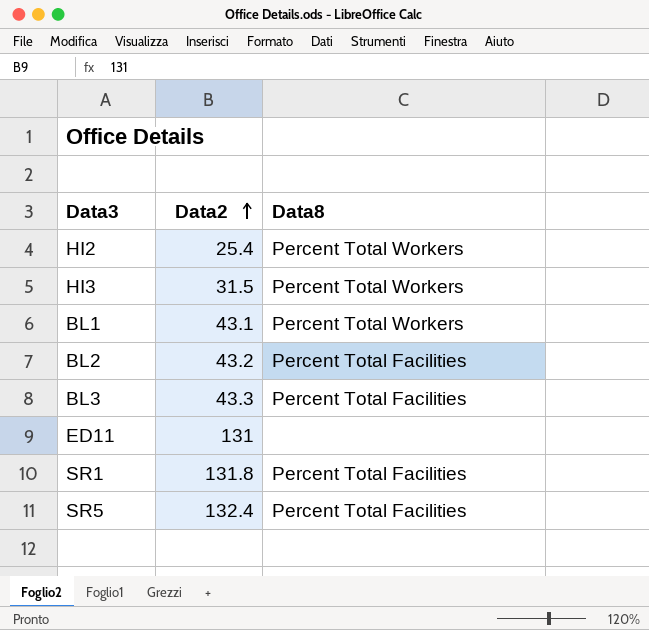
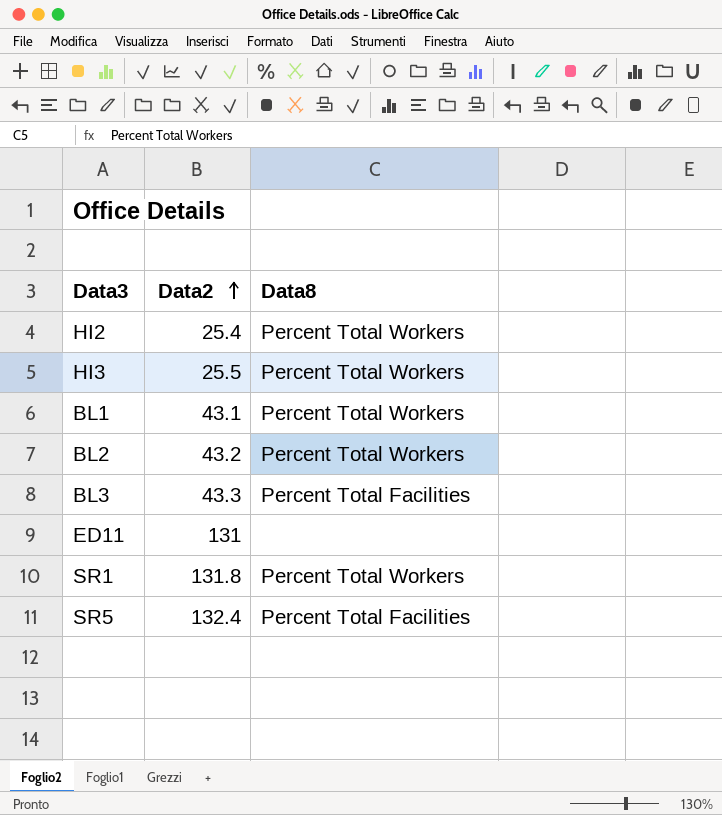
HI3 | Data2: 31.5 -> 25.5
BL2 | Data8: Percent Total Facilities -> Percent Total Workers
SR1 | Data8: Percent Total Facilities -> Percent Total Workers

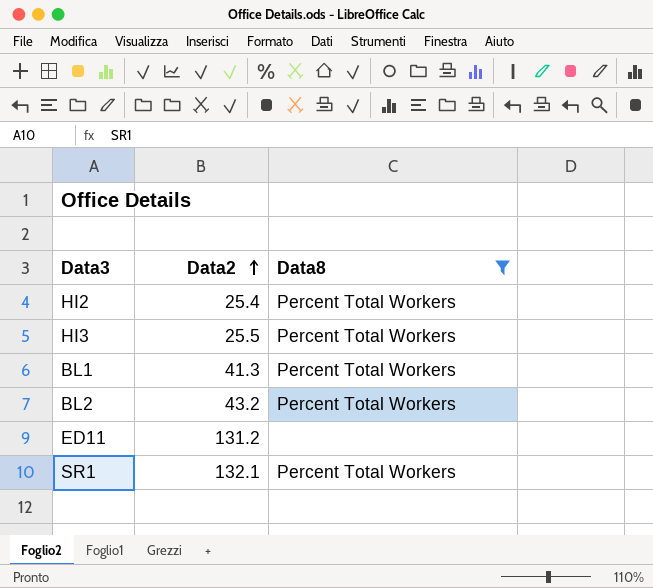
filter: none -> Data8 != Percent Total Facilities
BL1 | Data2: 43.1 -> 41.3
ED11 | Data2: 131 -> 131.2
SR1 | Data2: 131.8 -> 132.1

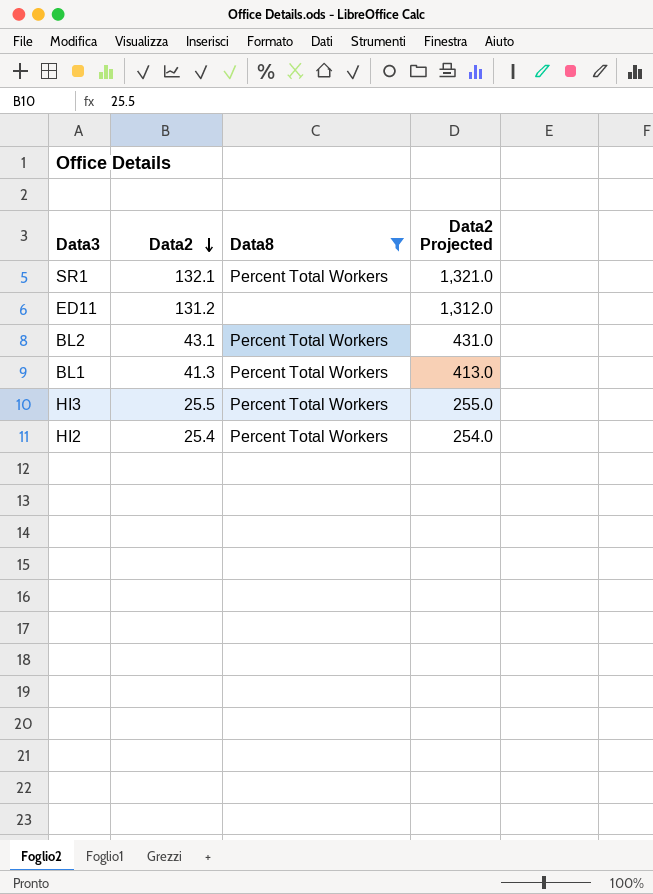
row order: Data2 ascending -> Data2 descending
column Data2 Projected | formula: none -> [Data2] * 10
BL2 | Data2: 43.2 -> 43.1

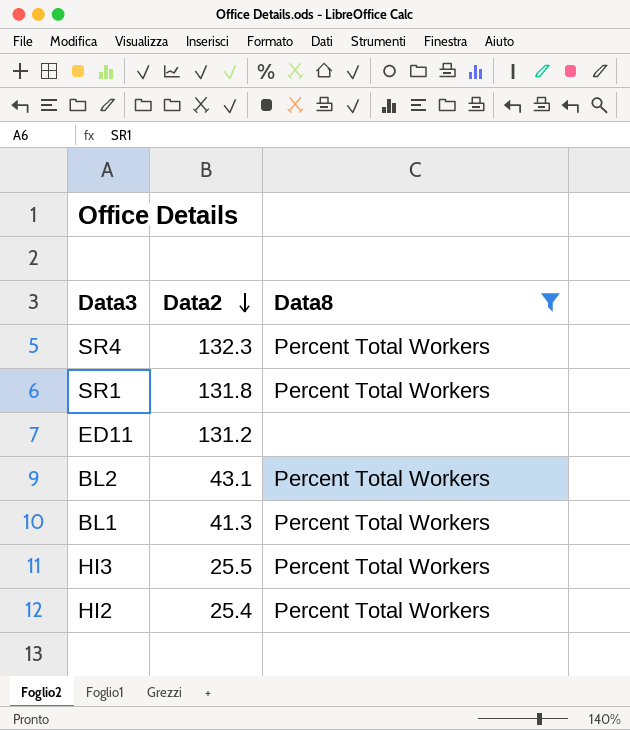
column Data2 Projected | formula: [Data2] * 10 -> none
row SR4: none -> 132.3 | Percent Total Workers
SR1 | Data2: 132.1 -> 131.8

